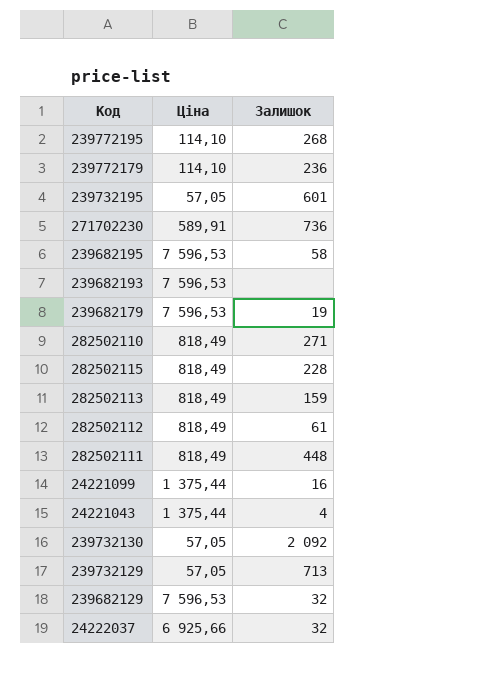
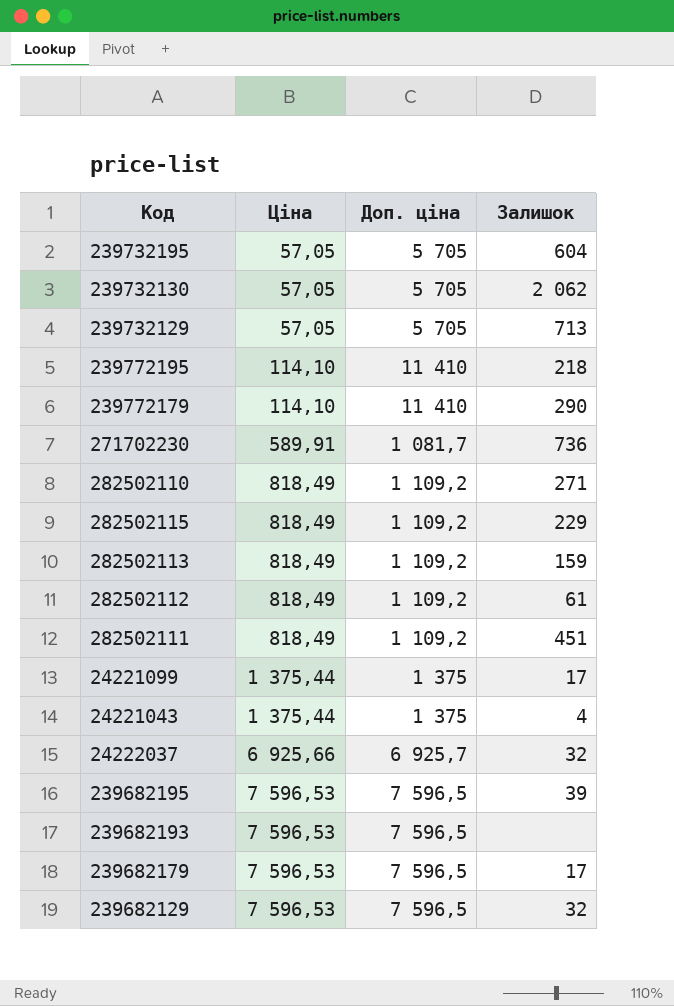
row order: none -> Ціна ascending
column Доп. ціна | position: none -> 3
239732195 | Залишок: 601 -> 604
239732130 | Залишок: 2 092 -> 2 062
239772195 | Залишок: 268 -> 218
239772179 | Залишок: 236 -> 290
282502115 | Залишок: 228 -> 229
282502111 | Залишок: 448 -> 451
24221099 | Залишок: 16 -> 17
239682195 | Залишок: 58 -> 39
239682179 | Залишок: 19 -> 17

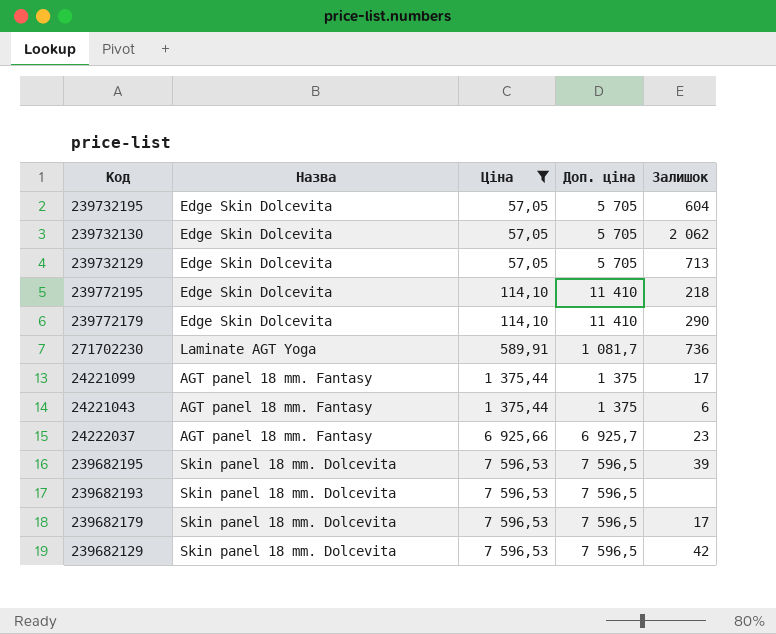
filter: none -> Ціна != 818,49
column Назва | position: none -> 2
24221043 | Залишок: 4 -> 6
24222037 | Залишок: 32 -> 23
239682129 | Залишок: 32 -> 42

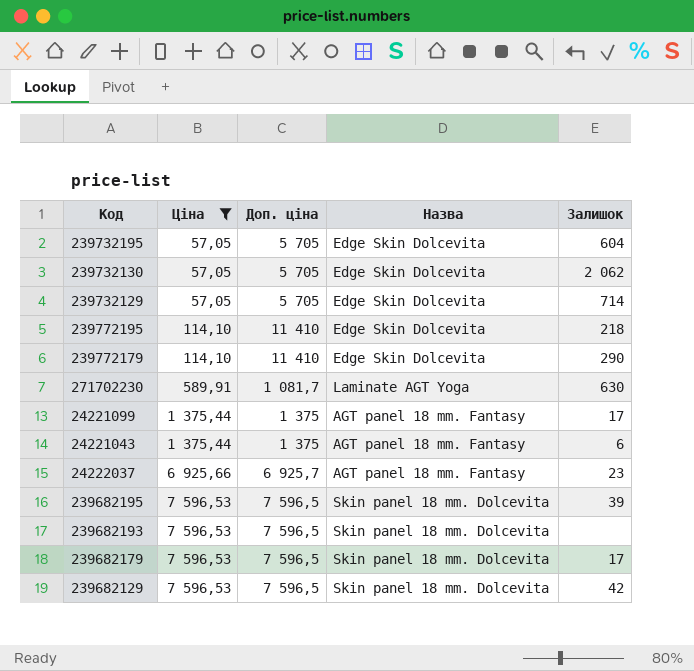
column Назва | position: 2 -> 4
239732129 | Залишок: 713 -> 714
271702230 | Залишок: 736 -> 630

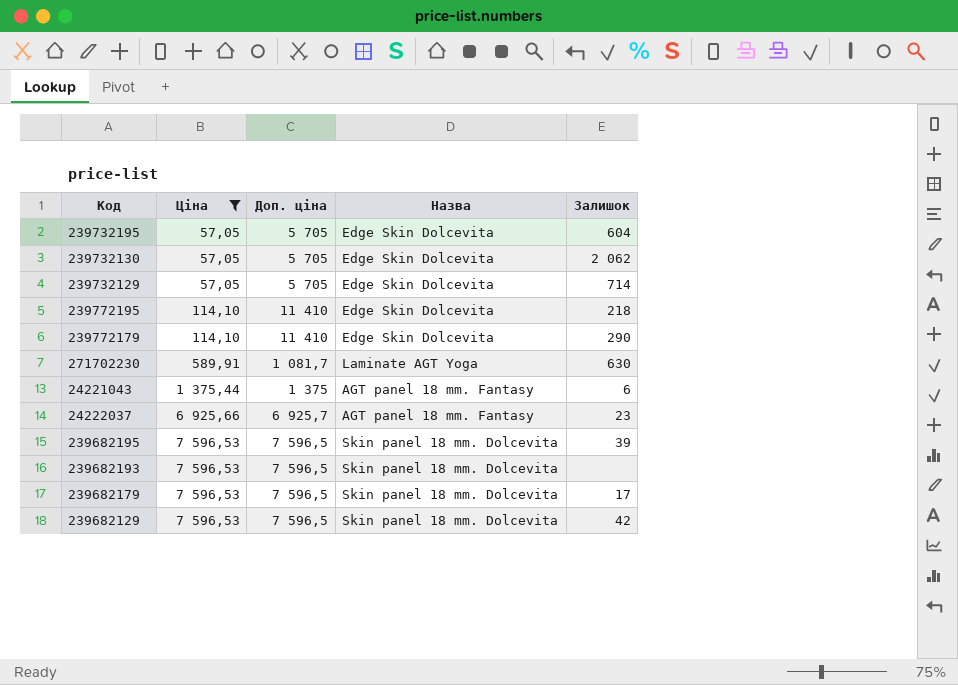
row 24221099: 1 375,44 | 1 375 | AGT panel 18 mm. Fantasy | 17 -> none

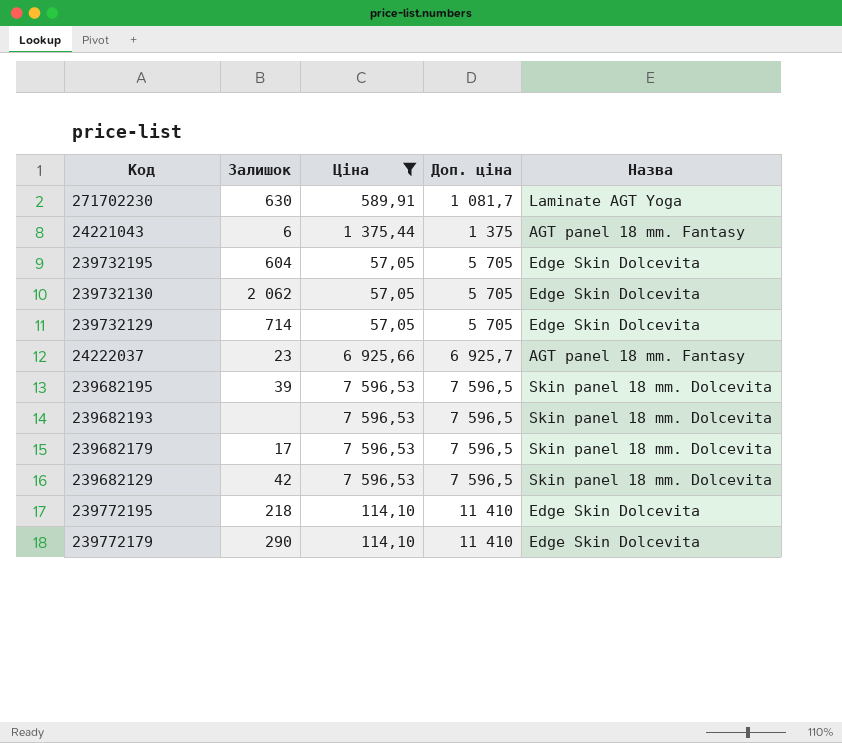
row order: Ціна ascending -> Доп. ціна ascending
column Залишок | position: 5 -> 2

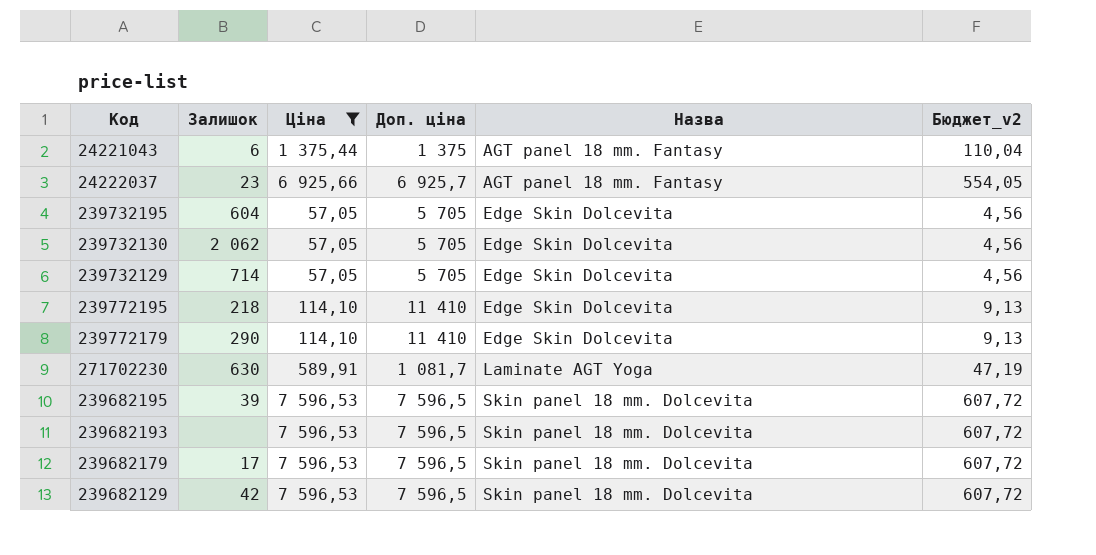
row order: Доп. ціна ascending -> Назва ascending
column Бюджет_v2 | formula: none -> [Ціна] * 0,08

